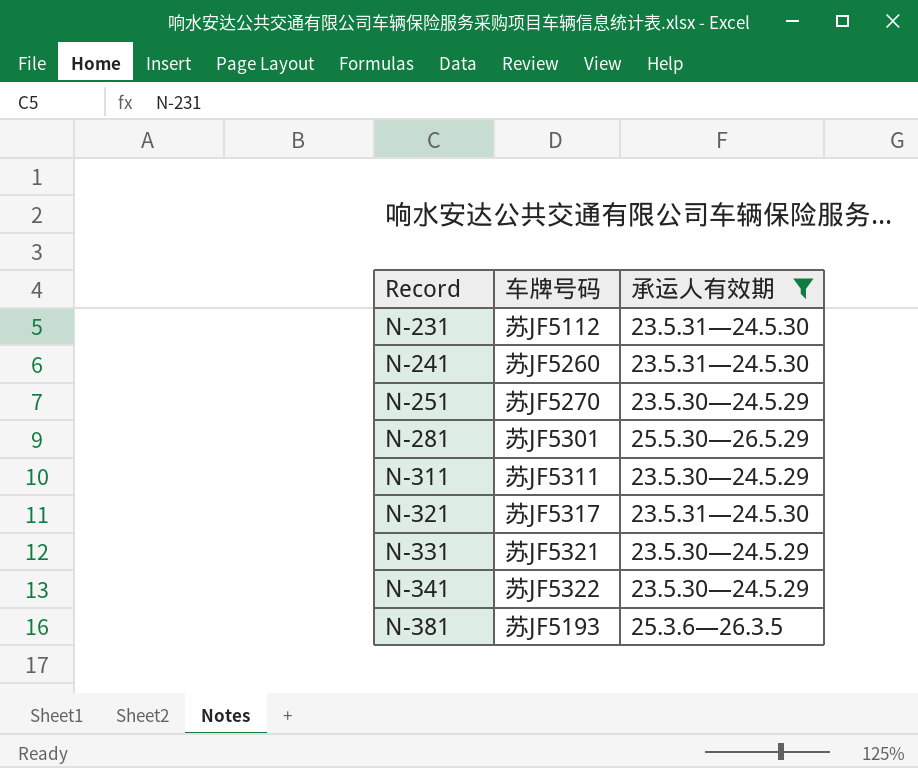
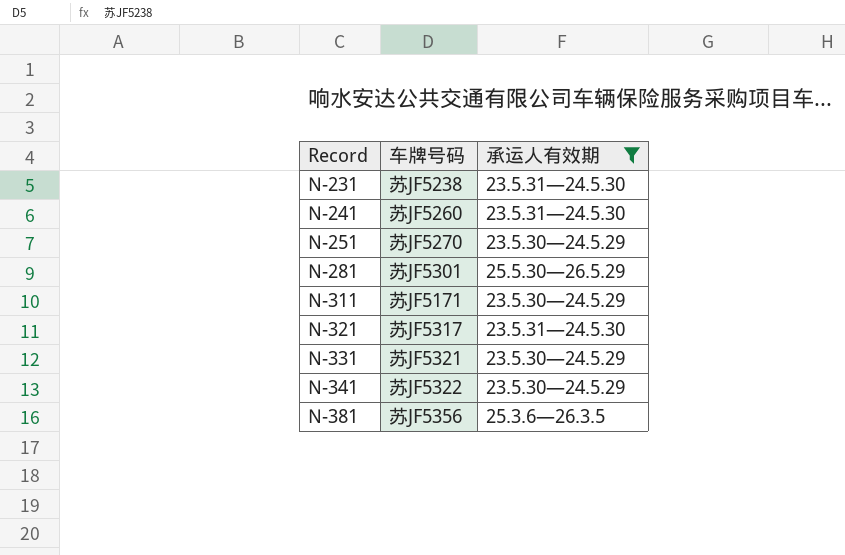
N-231 | 车牌号码: 苏JF5112 -> 苏JF5238
N-311 | 车牌号码: 苏JF5311 -> 苏JF5171
N-381 | 车牌号码: 苏JF5193 -> 苏JF5356

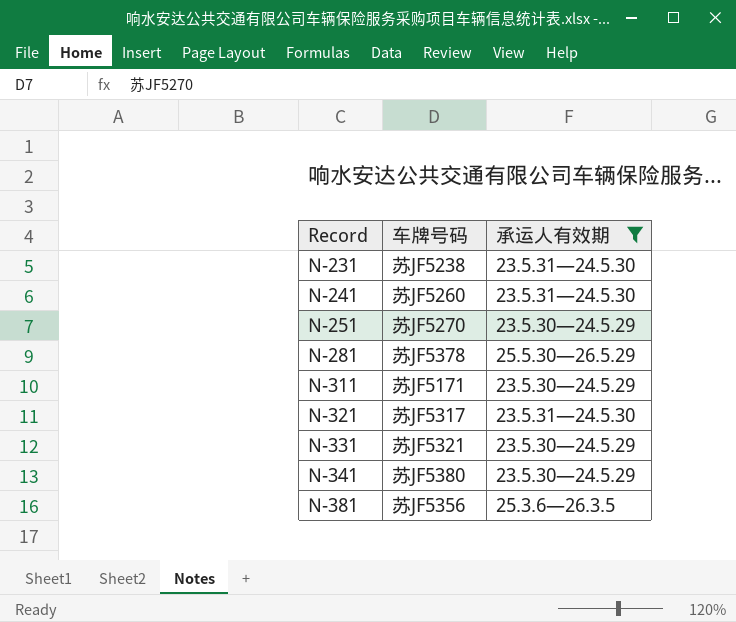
N-281 | 车牌号码: 苏JF5301 -> 苏JF5378
N-341 | 车牌号码: 苏JF5322 -> 苏JF5380

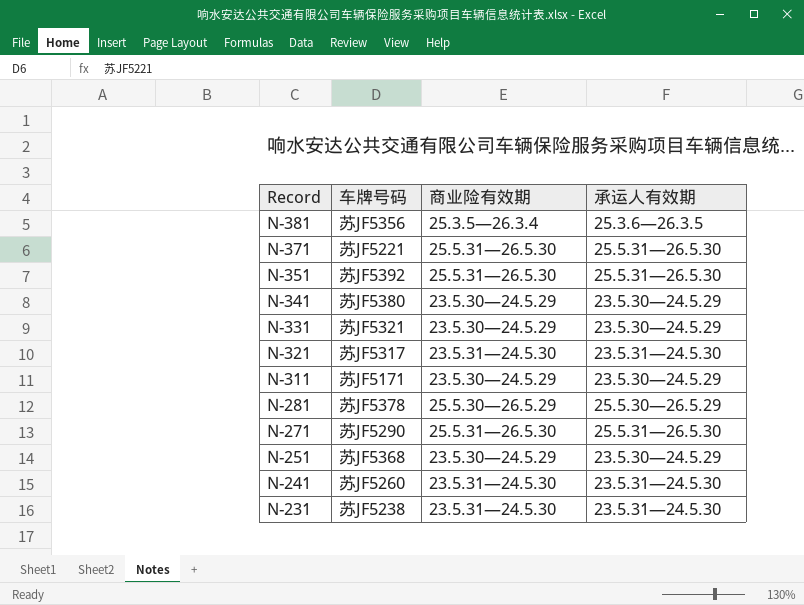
filter: 承运人有效期 != 25.5.31—26.5.30 -> none
row order: Record ascending -> Record descending
column 商业险有效期 | position: none -> 3
N-251 | 车牌号码: 苏JF5270 -> 苏JF5368

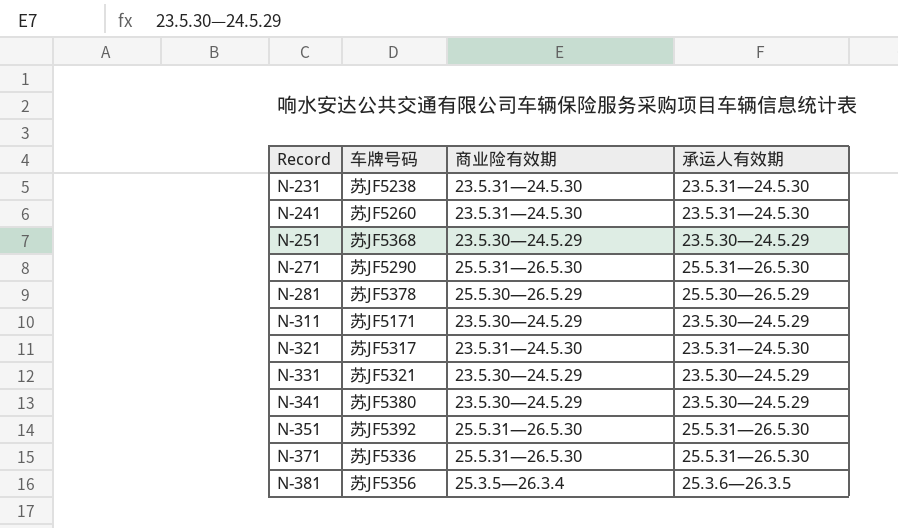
row order: Record descending -> Record ascending
N-371 | 车牌号码: 苏JF5221 -> 苏JF5336

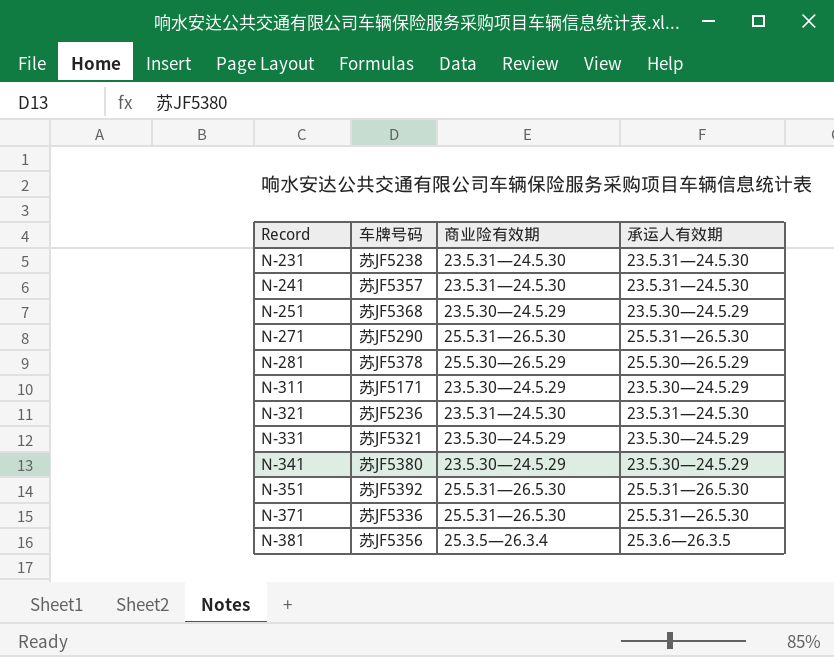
N-241 | 车牌号码: 苏JF5260 -> 苏JF5357
N-321 | 车牌号码: 苏JF5317 -> 苏JF5236

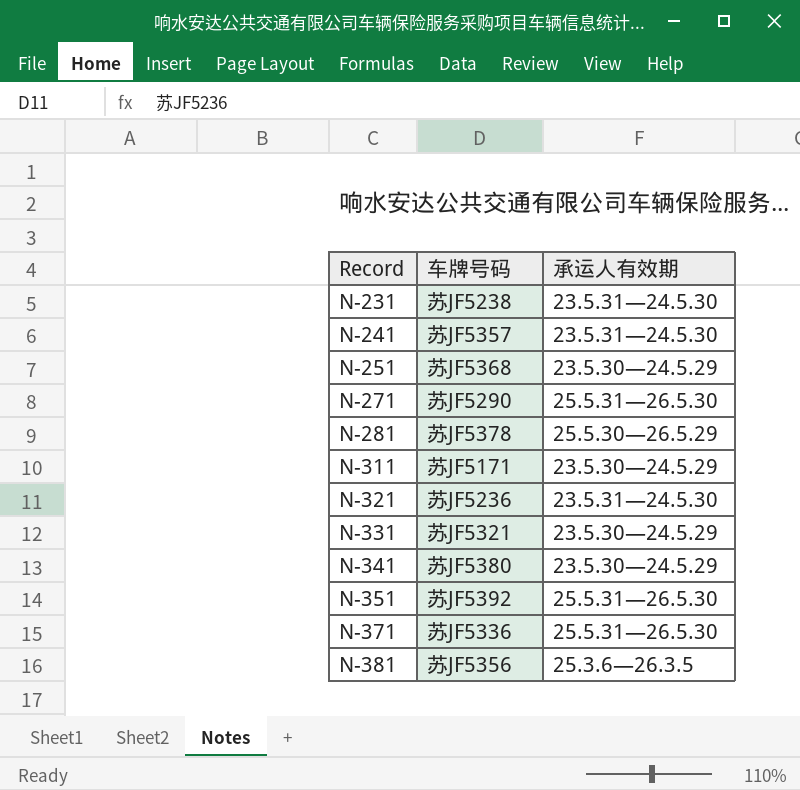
column 商业险有效期 | position: 3 -> none

